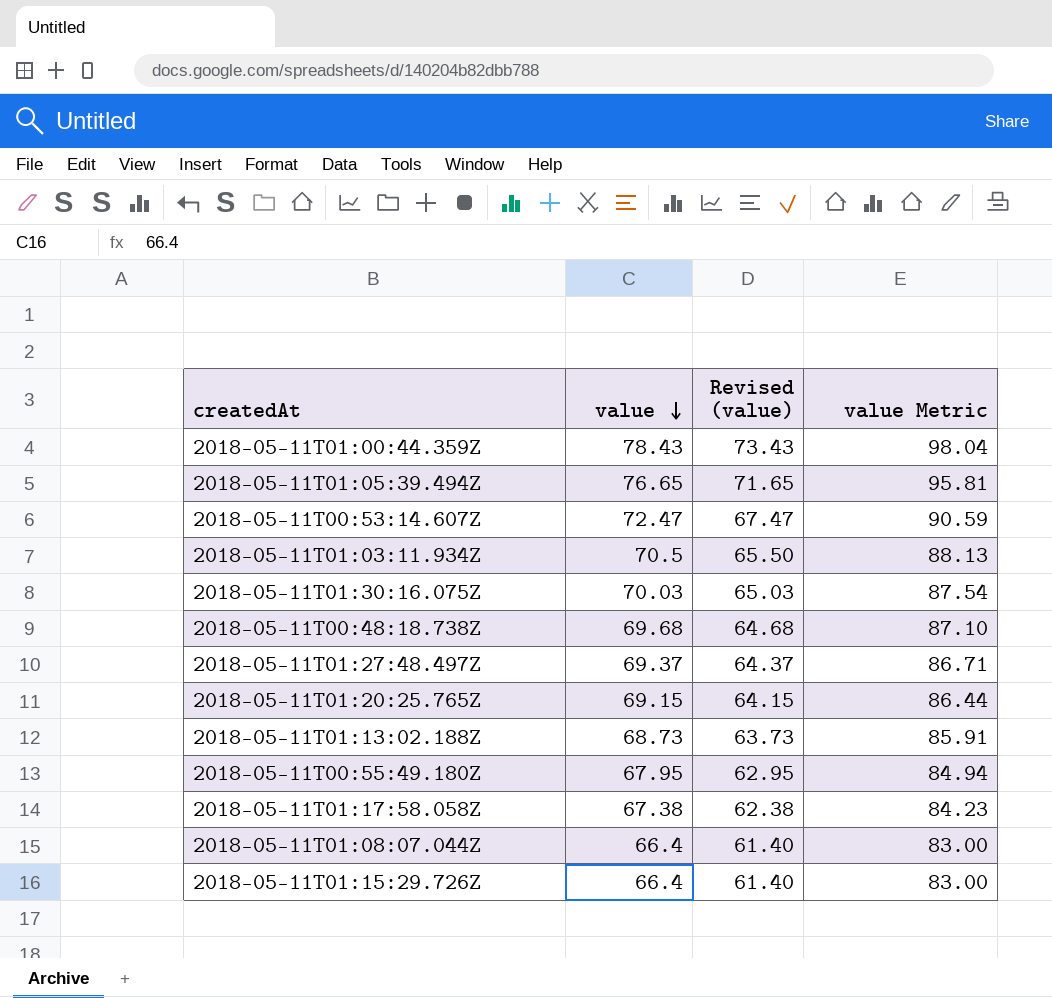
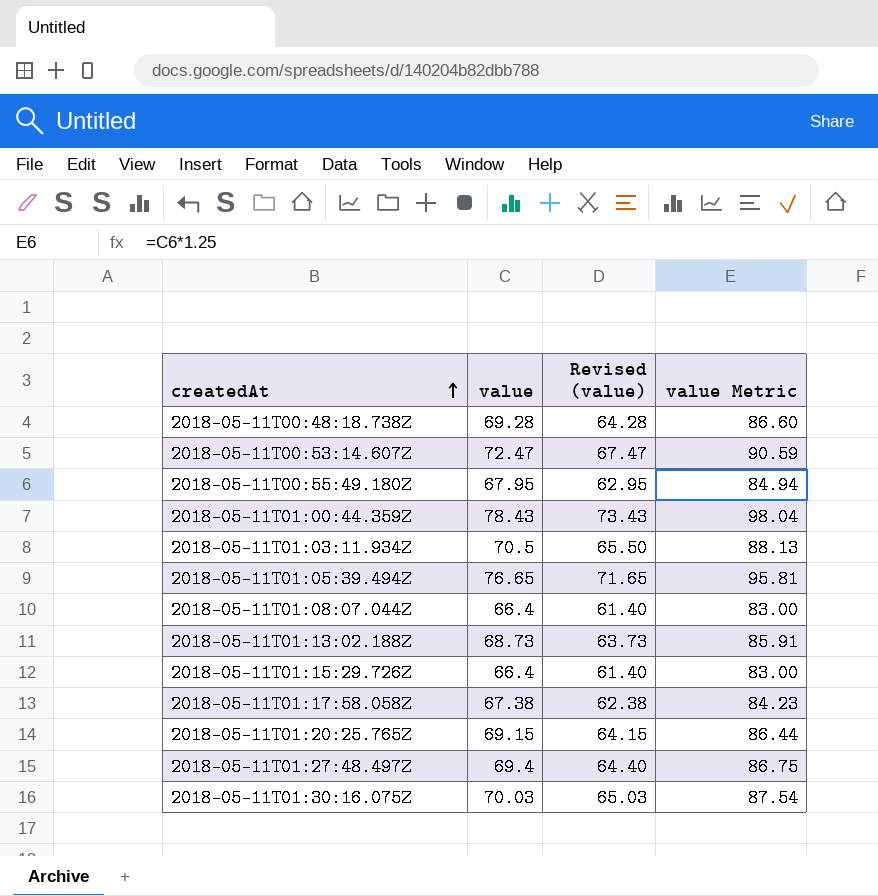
row order: value descending -> createdAt ascending
2018-05-11T00:48:18.738Z | value: 69.68 -> 69.28
2018-05-11T00:48:18.738Z | Revised (value): 64.68 -> 64.28
2018-05-11T00:48:18.738Z | value Metric: 87.10 -> 86.60
2018-05-11T01:27:48.497Z | value: 69.37 -> 69.4
2018-05-11T01:27:48.497Z | Revised (value): 64.37 -> 64.40
2018-05-11T01:27:48.497Z | value Metric: 86.71 -> 86.75

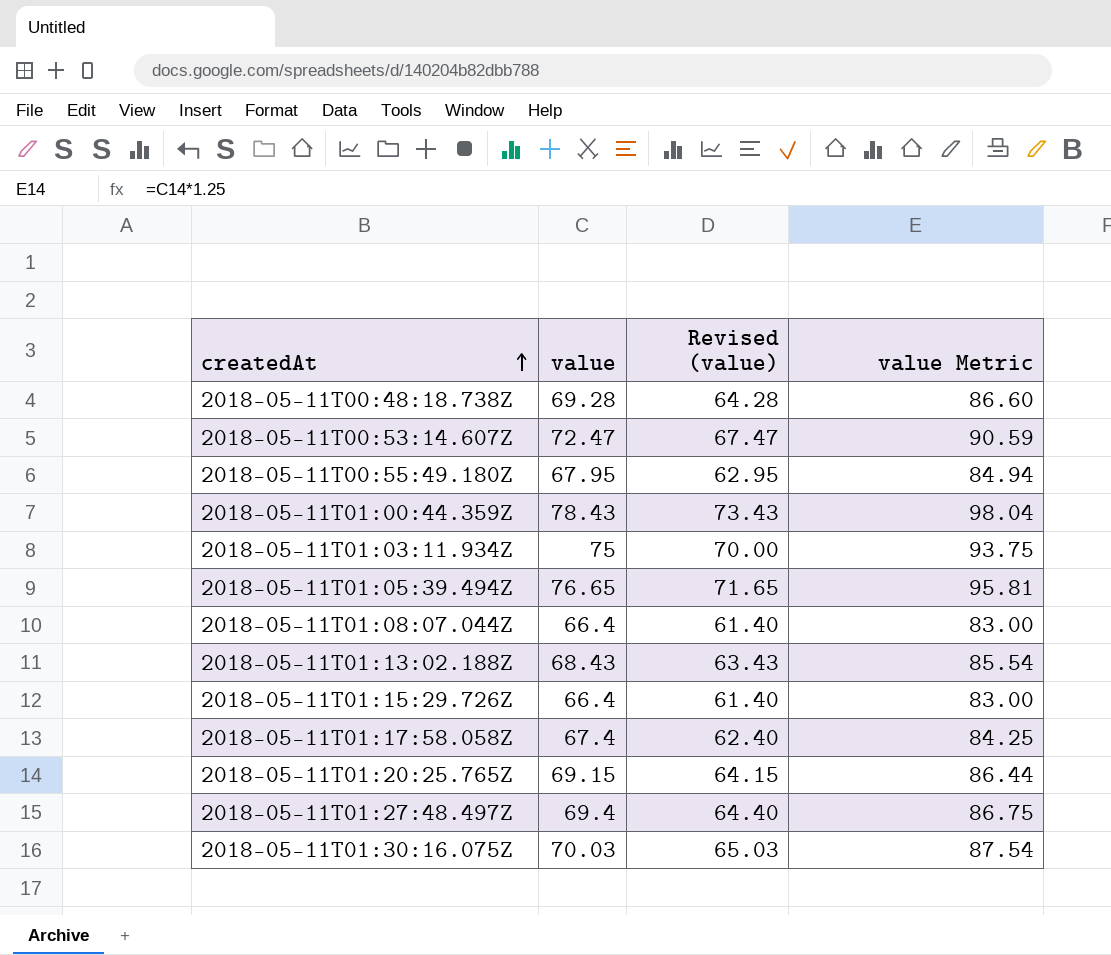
2018-05-11T01:03:11.934Z | value: 70.5 -> 75
2018-05-11T01:03:11.934Z | Revised (value): 65.50 -> 70.00
2018-05-11T01:03:11.934Z | value Metric: 88.13 -> 93.75
2018-05-11T01:13:02.188Z | value: 68.73 -> 68.43
2018-05-11T01:13:02.188Z | Revised (value): 63.73 -> 63.43
2018-05-11T01:13:02.188Z | value Metric: 85.91 -> 85.54
2018-05-11T01:17:58.058Z | value: 67.38 -> 67.4
2018-05-11T01:17:58.058Z | Revised (value): 62.38 -> 62.40
2018-05-11T01:17:58.058Z | value Metric: 84.23 -> 84.25

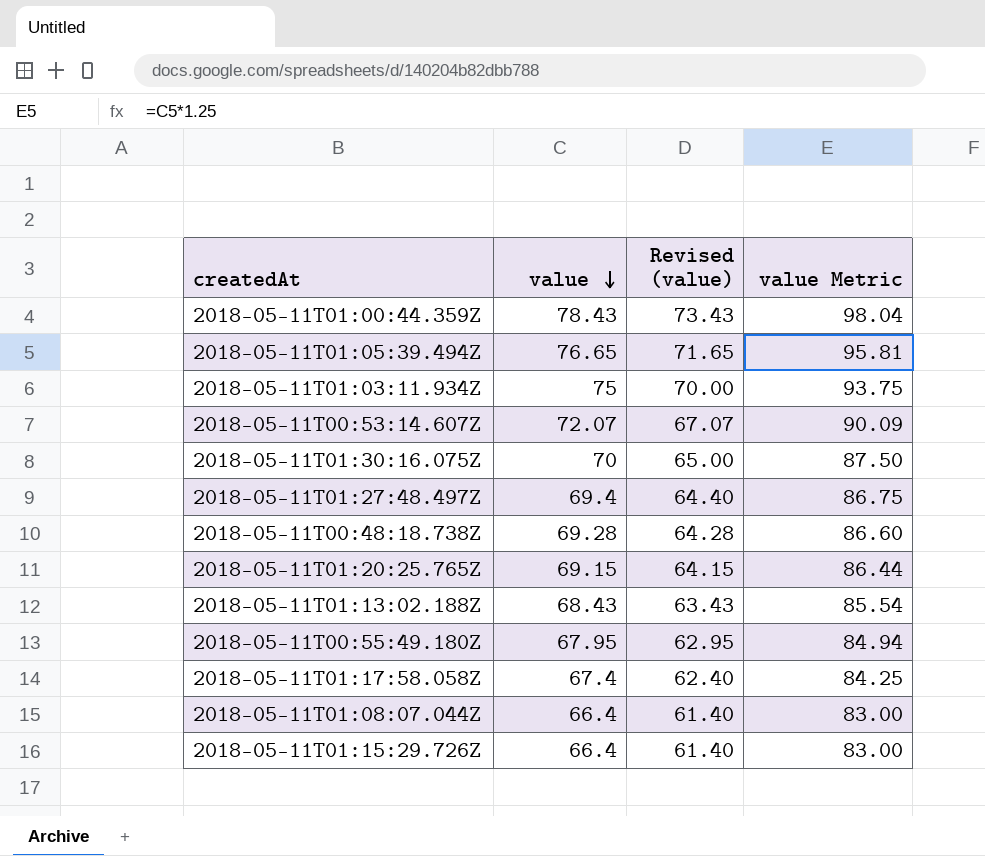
row order: createdAt ascending -> value descending
2018-05-11T00:53:14.607Z | value: 72.47 -> 72.07
2018-05-11T00:53:14.607Z | Revised (value): 67.47 -> 67.07
2018-05-11T00:53:14.607Z | value Metric: 90.59 -> 90.09
2018-05-11T01:30:16.075Z | value: 70.03 -> 70
2018-05-11T01:30:16.075Z | Revised (value): 65.03 -> 65.00
2018-05-11T01:30:16.075Z | value Metric: 87.54 -> 87.50

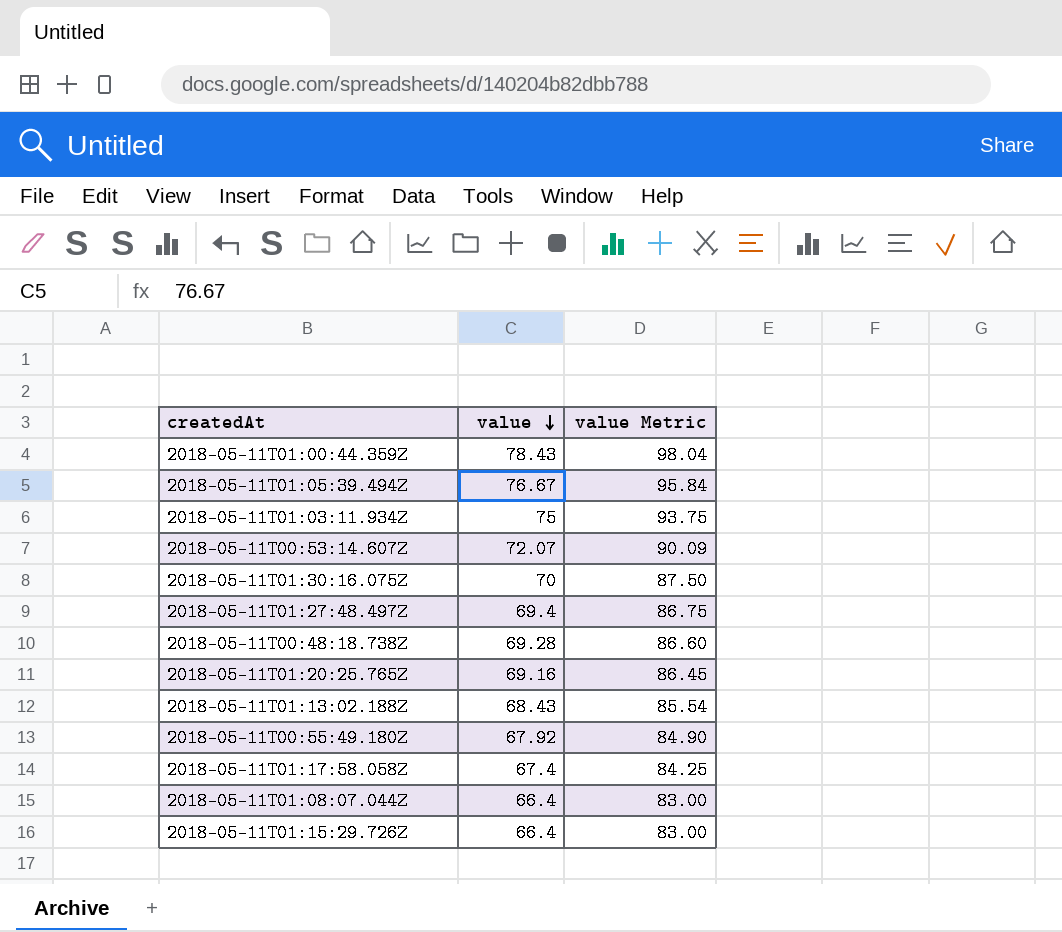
column Revised (value) | formula: [value] - 5 -> none
2018-05-11T01:05:39.494Z | value: 76.65 -> 76.67
2018-05-11T01:05:39.494Z | value Metric: 95.81 -> 95.84
2018-05-11T01:20:25.765Z | value: 69.15 -> 69.16
2018-05-11T01:20:25.765Z | value Metric: 86.44 -> 86.45
2018-05-11T00:55:49.180Z | value: 67.95 -> 67.92
2018-05-11T00:55:49.180Z | value Metric: 84.94 -> 84.90

